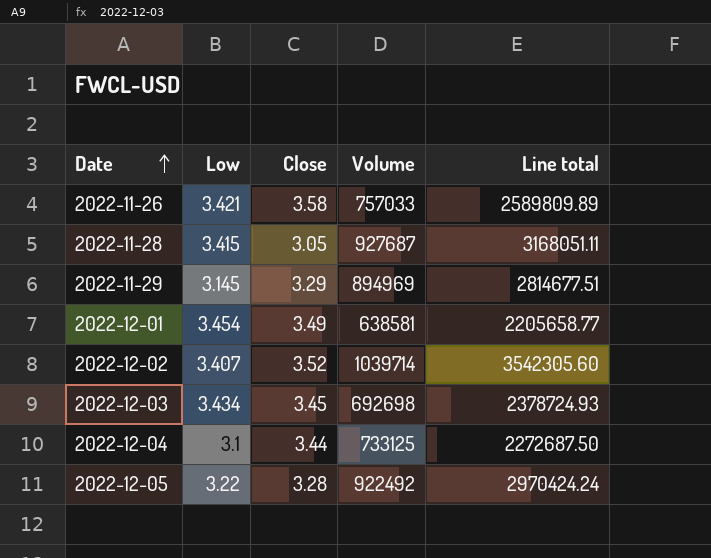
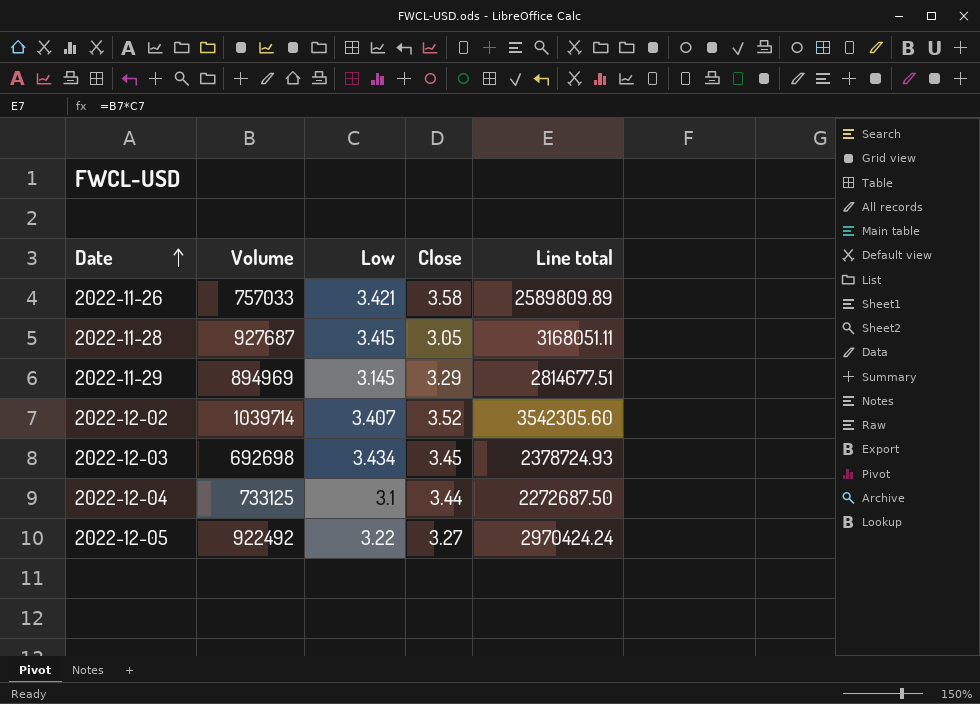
column Volume | position: 4 -> 2
row 2022-12-01: 3.454 | 3.49 | 638581 | 2205658.77 -> none
2022-12-05 | Close: 3.28 -> 3.27

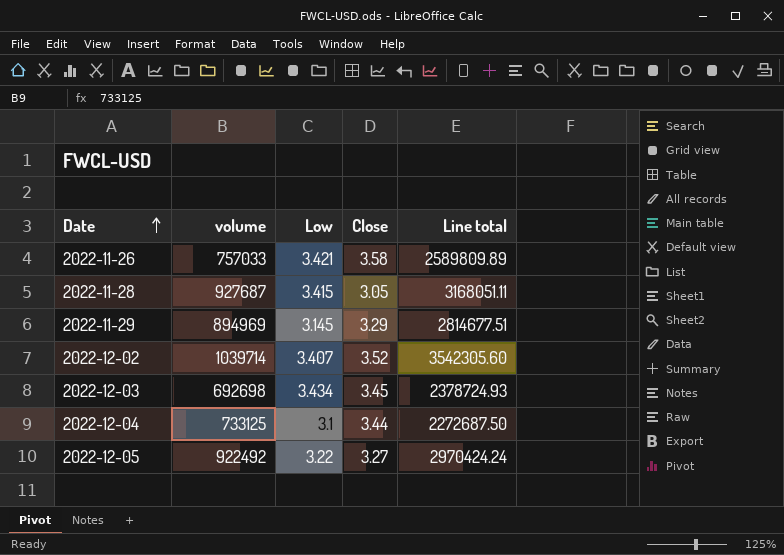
column name: Volume -> volume

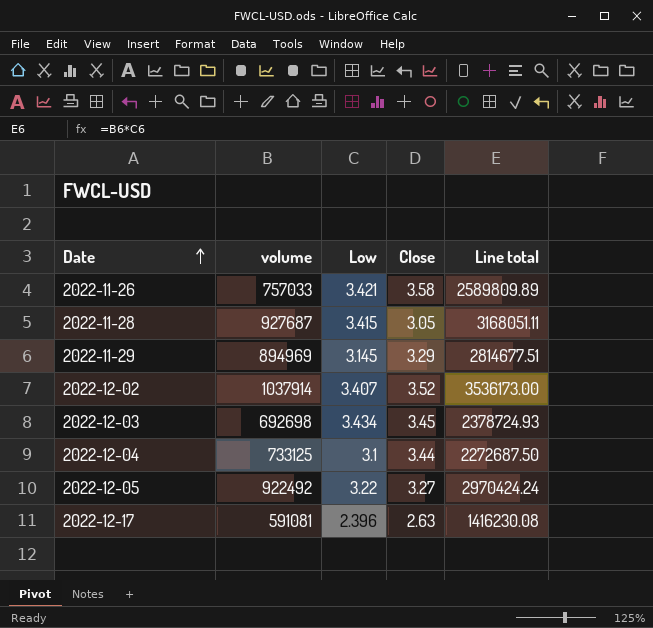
2022-12-02 | volume: 1039714 -> 1037914
2022-12-02 | Line total: 3542305.60 -> 3536173.00
row 2022-12-17: none -> 591081 | 2.396 | 2.63 | 1416230.08

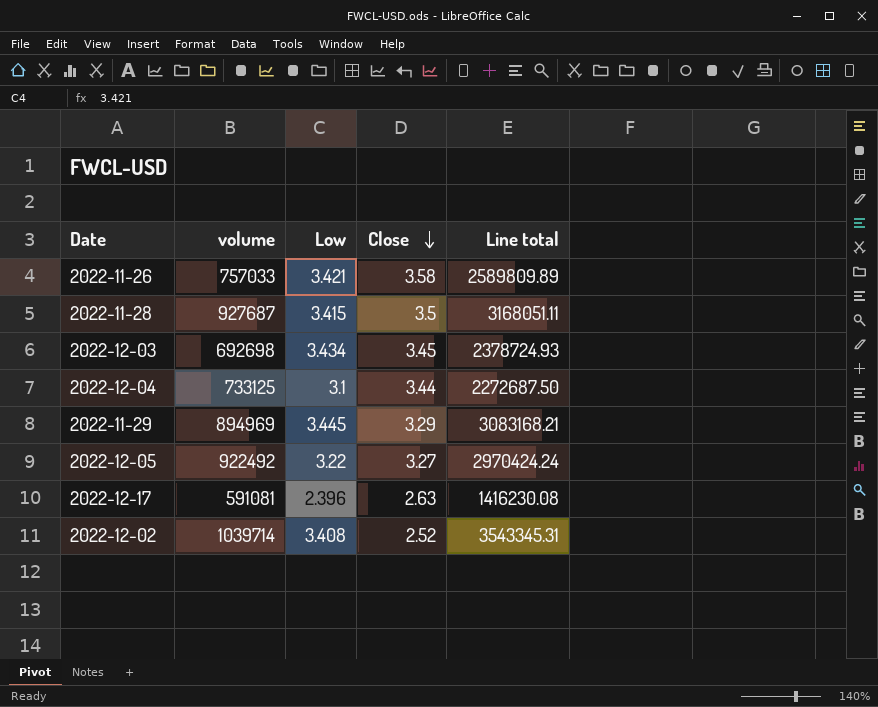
row order: Date ascending -> Close descending
2022-11-28 | Close: 3.05 -> 3.5
2022-11-29 | Low: 3.145 -> 3.445
2022-11-29 | Line total: 2814677.51 -> 3083168.21
2022-12-02 | volume: 1037914 -> 1039714
2022-12-02 | Low: 3.407 -> 3.408
2022-12-02 | Close: 3.52 -> 2.52
2022-12-02 | Line total: 3536173.00 -> 3543345.31

